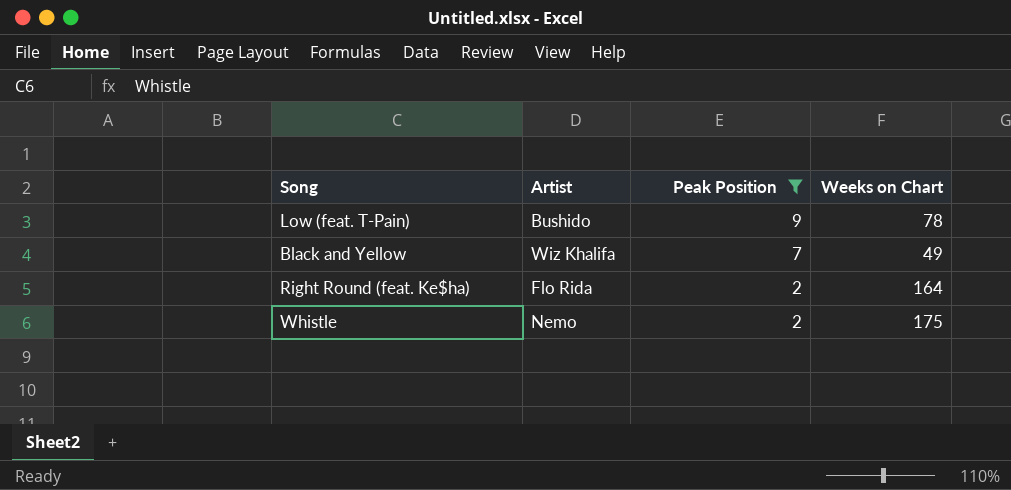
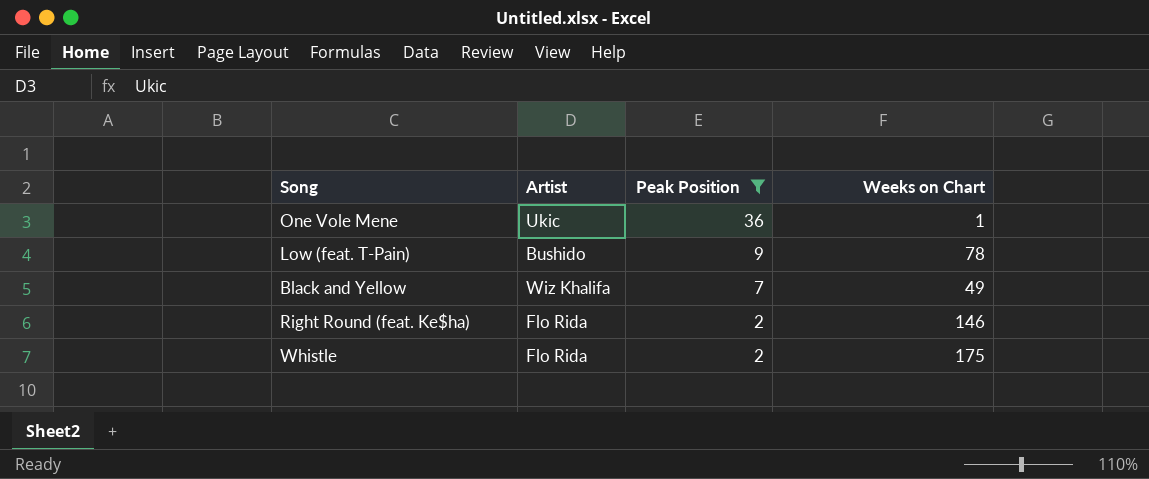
row One Vole Mene: none -> Ukic | 36 | 1
Right Round (feat. Ke$ha) | Weeks on Chart: 164 -> 146
Whistle | Artist: Nemo -> Flo Rida

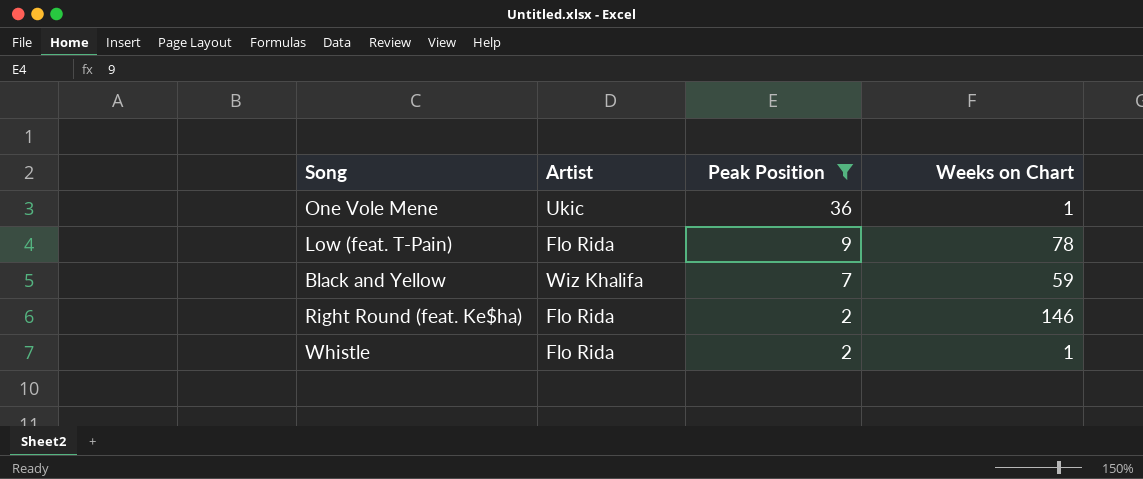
Low (feat. T-Pain) | Artist: Bushido -> Flo Rida
Black and Yellow | Weeks on Chart: 49 -> 59
Whistle | Weeks on Chart: 175 -> 1

